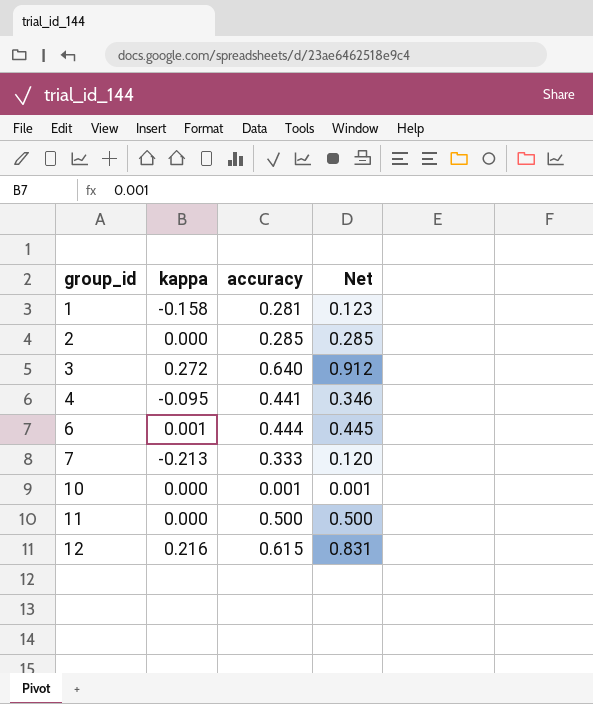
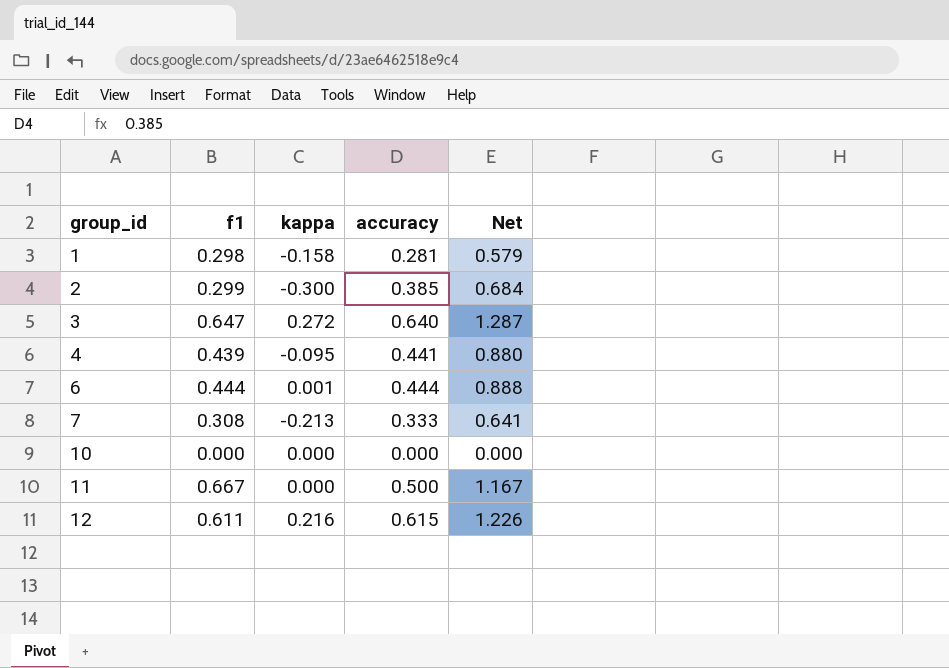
column f1 | position: none -> 2
column Net | formula: [kappa] + [accuracy] -> [f1] + [accuracy]
2 | kappa: 0.000 -> -0.300
2 | accuracy: 0.285 -> 0.385
10 | accuracy: 0.001 -> 0.000

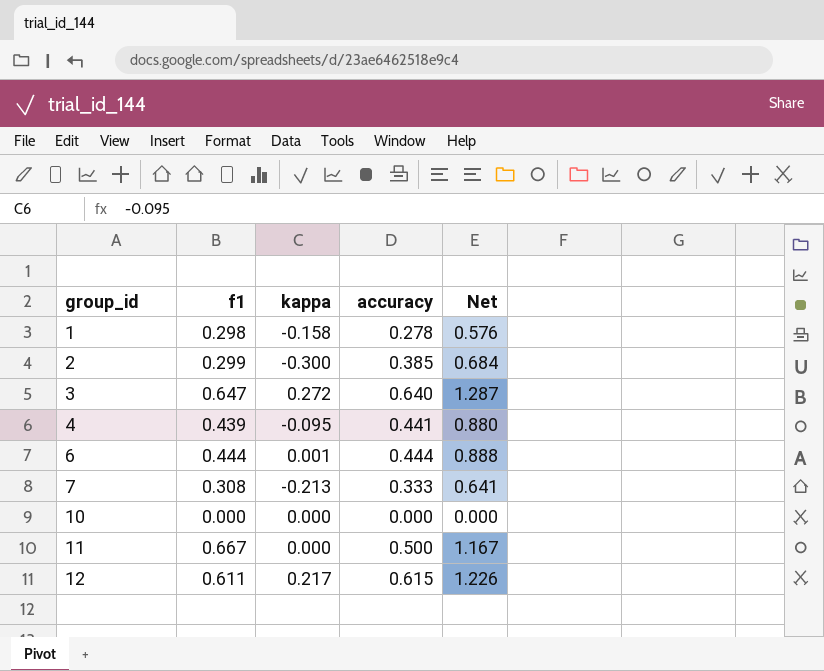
1 | accuracy: 0.281 -> 0.278
1 | Net: 0.579 -> 0.576
12 | kappa: 0.216 -> 0.217

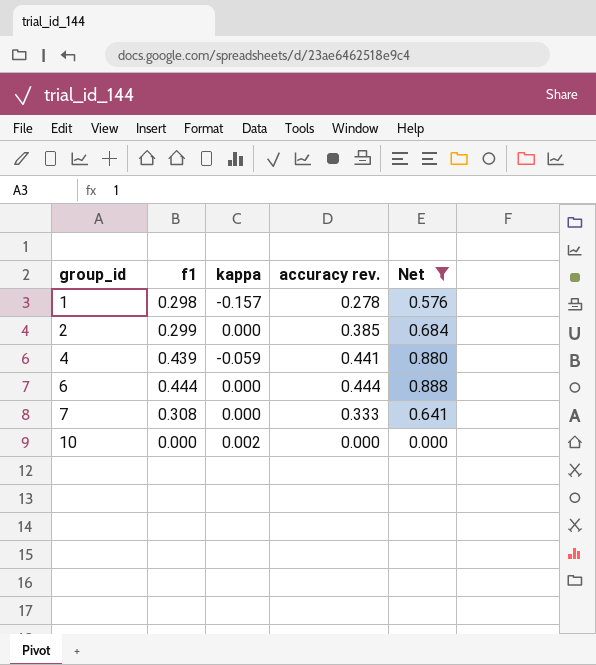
filter: none -> Net <= 0.888
column name: accuracy -> accuracy rev.
1 | kappa: -0.158 -> -0.157
2 | kappa: -0.300 -> 0.000
4 | kappa: -0.095 -> -0.059
6 | kappa: 0.001 -> 0.000
7 | kappa: -0.213 -> 0.000
10 | kappa: 0.000 -> 0.002

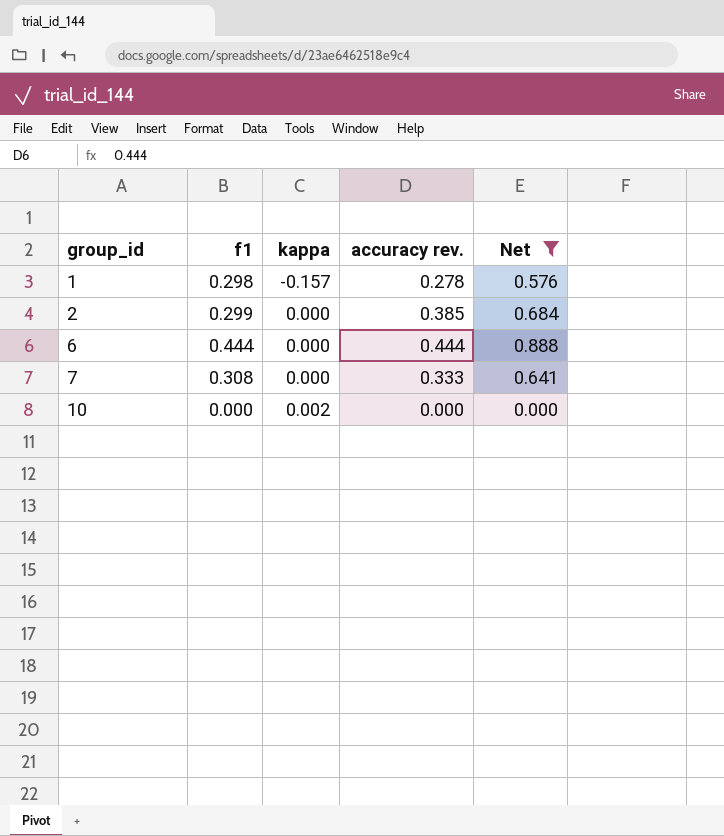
row 4: 0.439 | -0.059 | 0.441 | 0.880 -> none

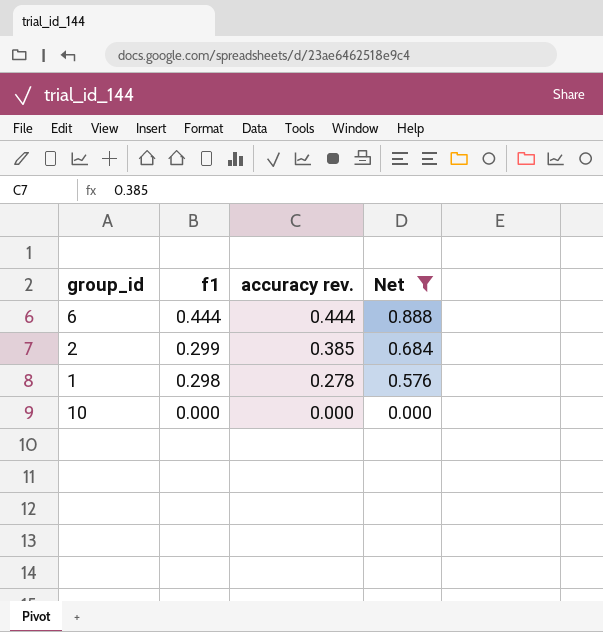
row order: group_id ascending -> f1 descending
column kappa | position: 3 -> none
row 7: 0.308 | 0.000 | 0.333 | 0.641 -> none

